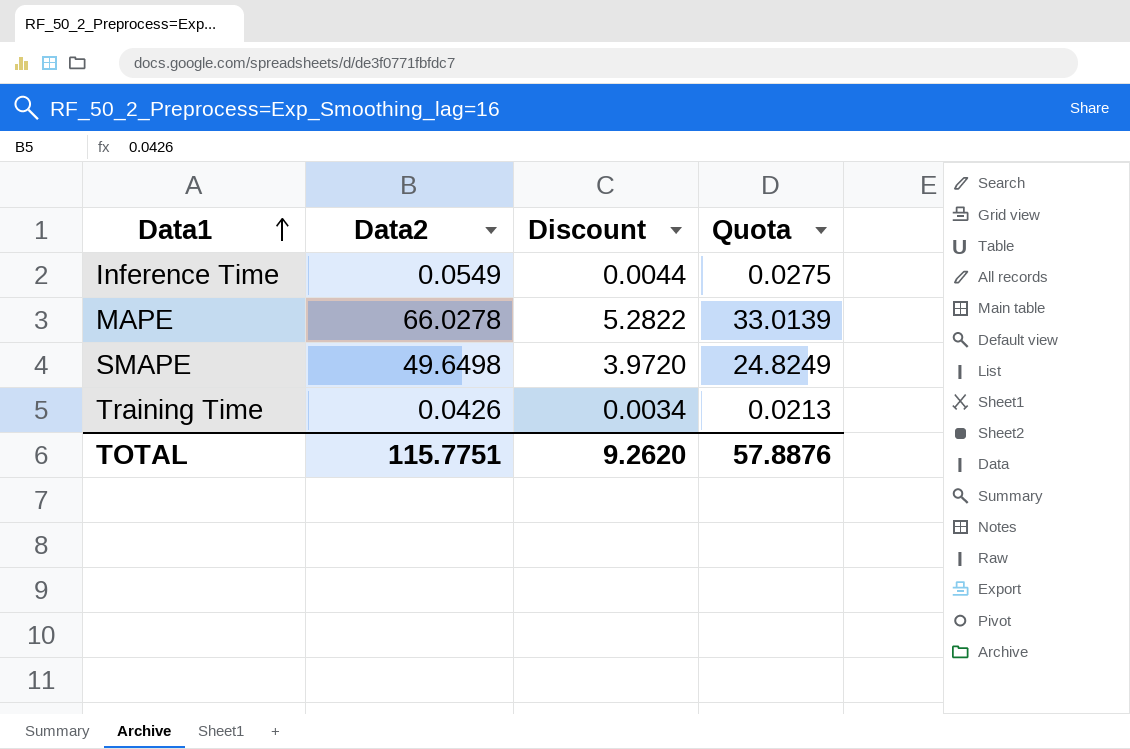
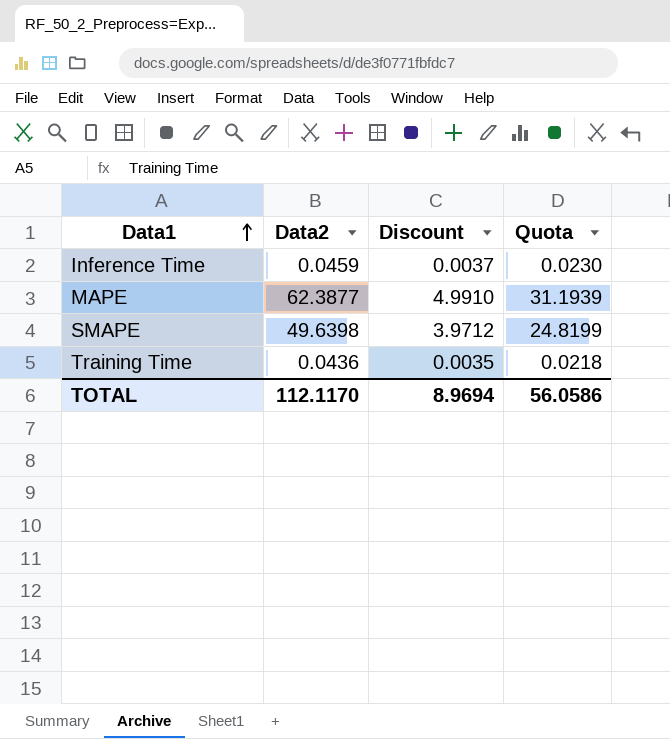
Inference Time | Data2: 0.0549 -> 0.0459
Inference Time | Discount: 0.0044 -> 0.0037
Inference Time | Quota: 0.0275 -> 0.0230
MAPE | Data2: 66.0278 -> 62.3877
MAPE | Discount: 5.2822 -> 4.9910
MAPE | Quota: 33.0139 -> 31.1939
SMAPE | Data2: 49.6498 -> 49.6398
SMAPE | Discount: 3.9720 -> 3.9712
SMAPE | Quota: 24.8249 -> 24.8199
Training Time | Data2: 0.0426 -> 0.0436
Training Time | Discount: 0.0034 -> 0.0035
Training Time | Quota: 0.0213 -> 0.0218
TOTAL | Data2: 115.7751 -> 112.1170
TOTAL | Discount: 9.2620 -> 8.9694
TOTAL | Quota: 57.8876 -> 56.0586

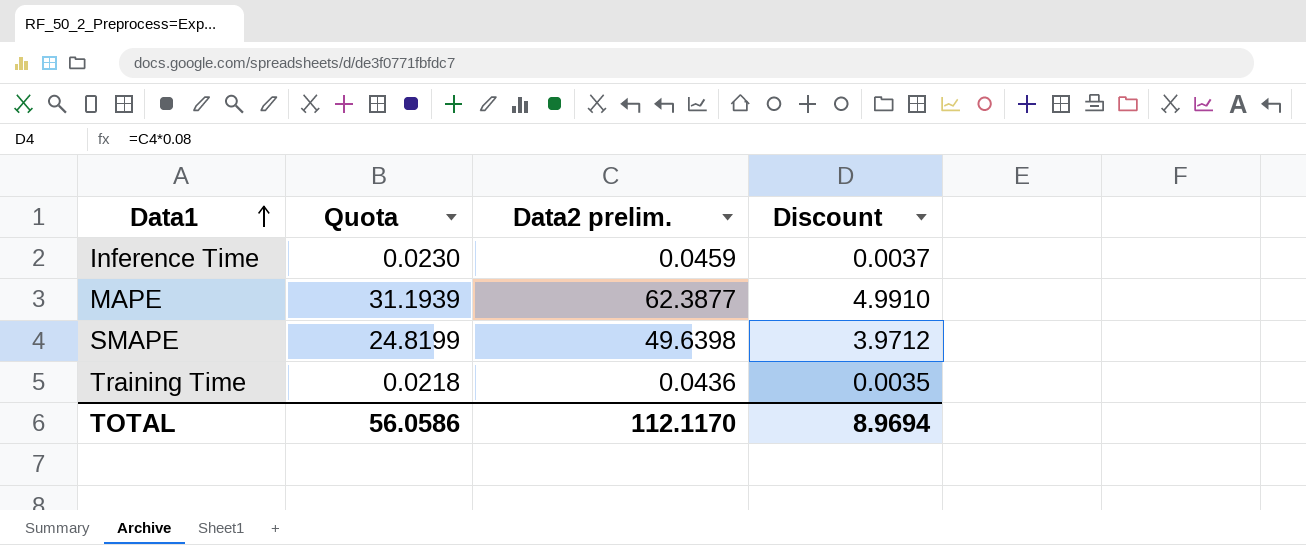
column Quota | position: 4 -> 2
column name: Data2 -> Data2 prelim.

